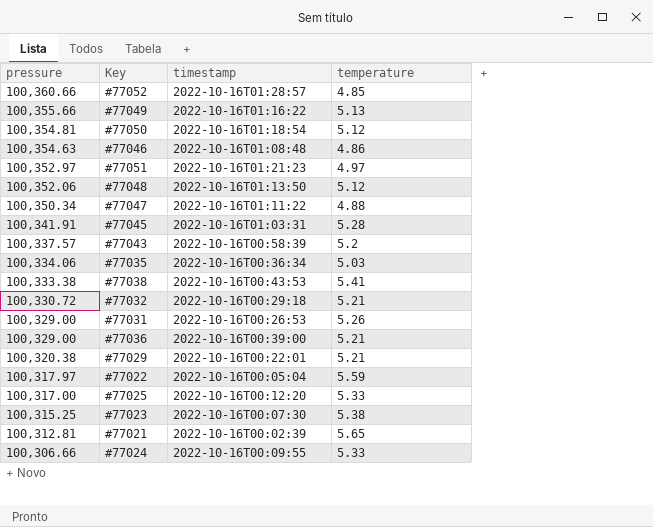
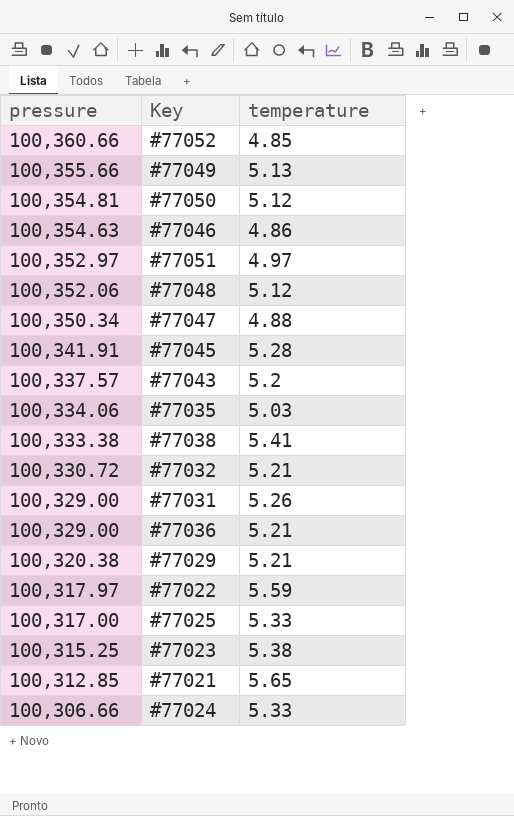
column timestamp | position: 3 -> none
#77021 | pressure: 100,312.81 -> 100,312.85

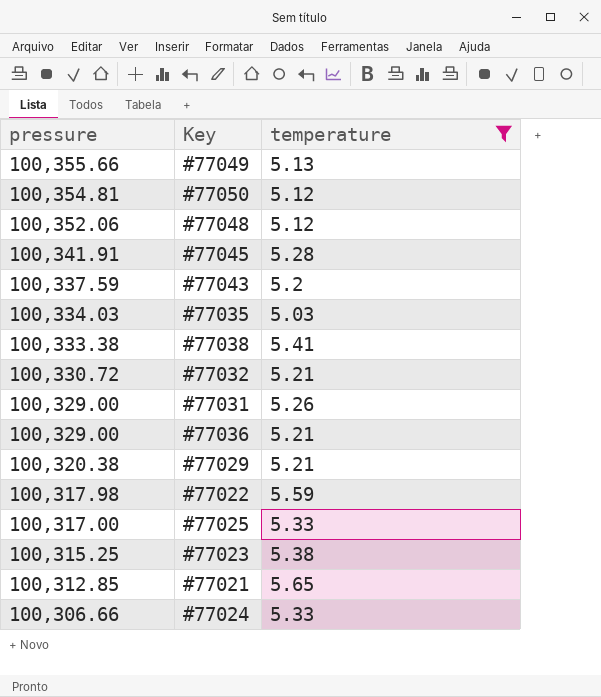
filter: none -> temperature >= 5.03
#77043 | pressure: 100,337.57 -> 100,337.59
#77035 | pressure: 100,334.06 -> 100,334.03
#77022 | pressure: 100,317.97 -> 100,317.98

